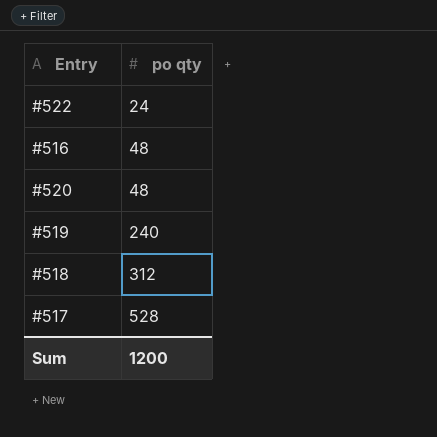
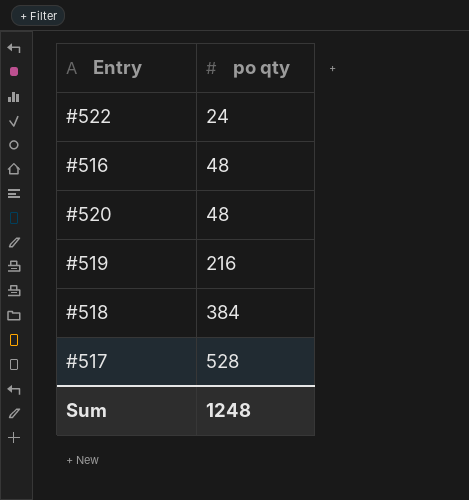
#519 | po qty: 240 -> 216
#518 | po qty: 312 -> 384
Sum | po qty: 1200 -> 1248

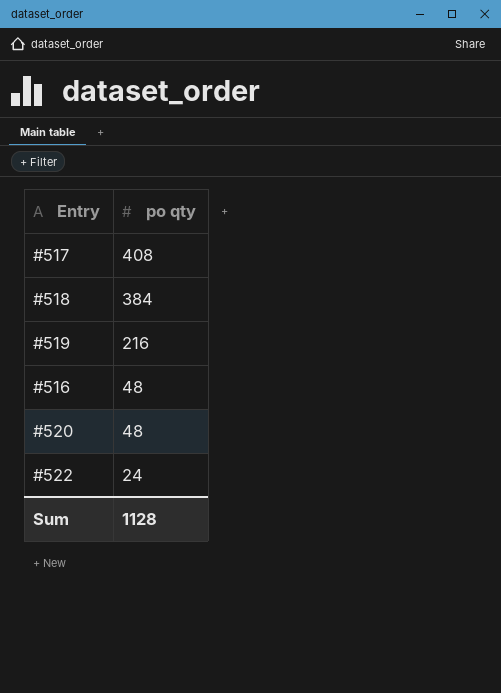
row order: po qty ascending -> po qty descending
#517 | po qty: 528 -> 408
Sum | po qty: 1248 -> 1128

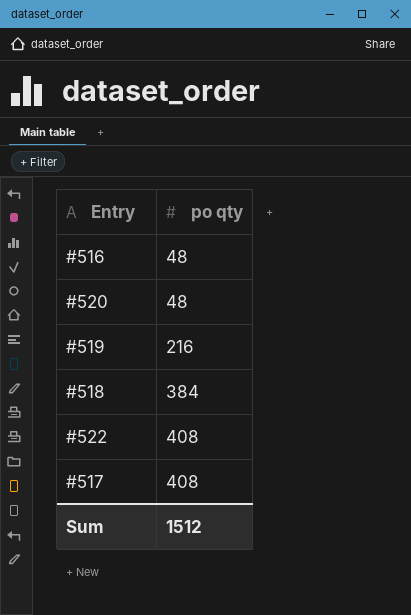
row order: po qty descending -> po qty ascending
#522 | po qty: 24 -> 408
Sum | po qty: 1128 -> 1512

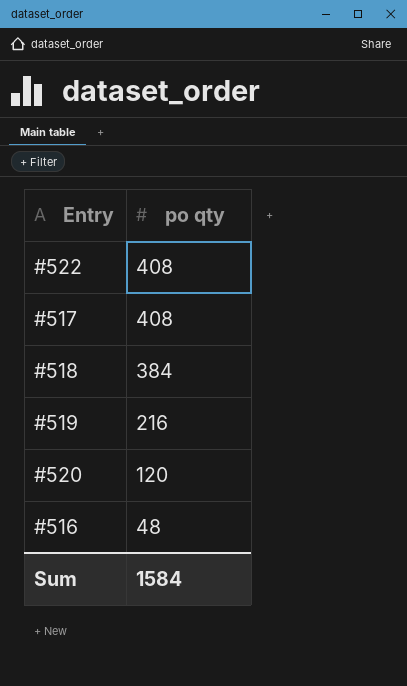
row order: po qty ascending -> po qty descending
#520 | po qty: 48 -> 120
Sum | po qty: 1512 -> 1584

